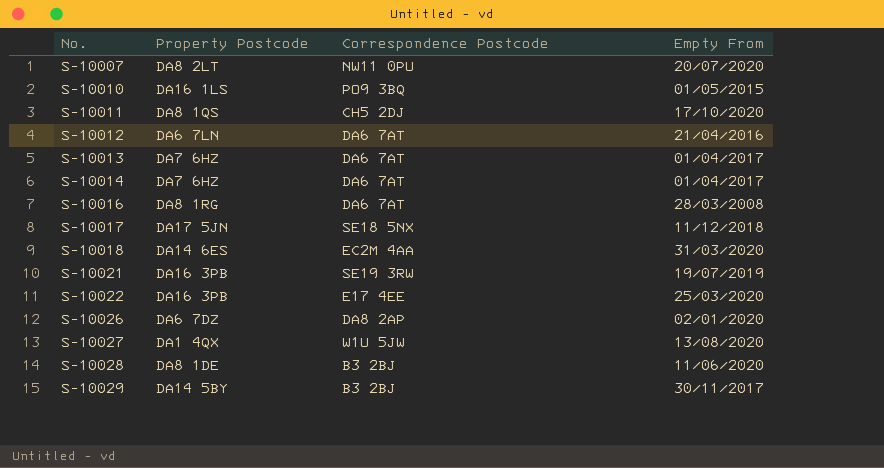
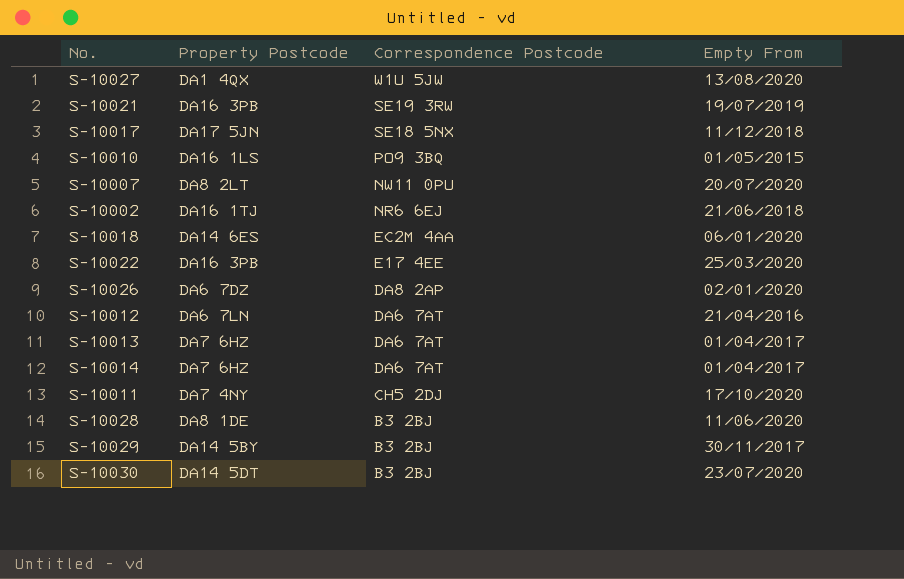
row order: No. ascending -> Correspondence Postcode descending
row S-10016: DA8 1RG | DA6 7AT | 28/03/2008 -> none
row S-10002: none -> DA16 1TJ | NR6 6EJ | 21/06/2018
S-10018 | Empty From: 31/03/2020 -> 06/01/2020
S-10011 | Property Postcode: DA8 1QS -> DA7 4NY
row S-10030: none -> DA14 5DT | B3 2BJ | 23/07/2020

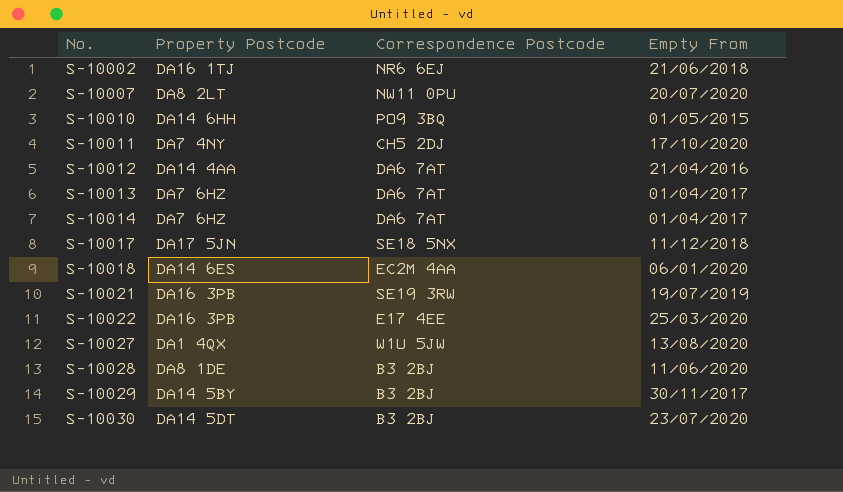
row order: Correspondence Postcode descending -> No. ascending
row S-10026: DA6 7DZ | DA8 2AP | 02/01/2020 -> none
S-10010 | Property Postcode: DA16 1LS -> DA14 6HH
S-10012 | Property Postcode: DA6 7LN -> DA14 4AA

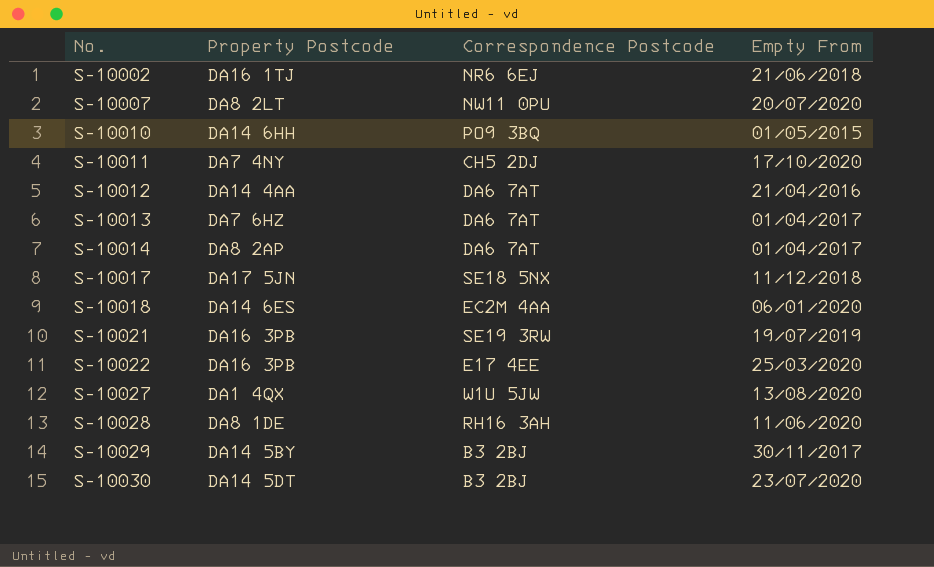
S-10014 | Property Postcode: DA7 6HZ -> DA8 2AP
S-10028 | Correspondence Postcode: B3 2BJ -> RH16 3AH

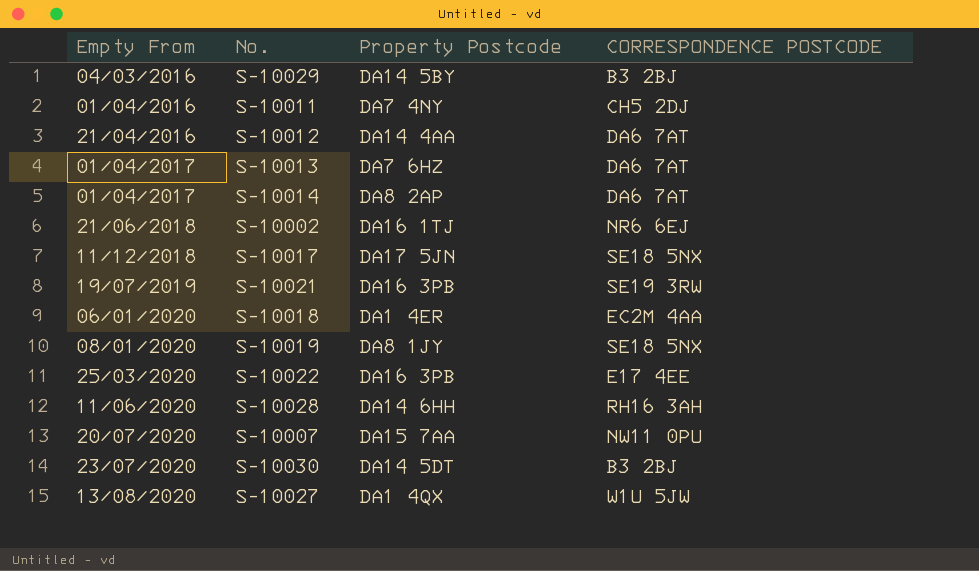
row order: No. ascending -> Empty From ascending
column Empty From | position: 4 -> 1
column name: Correspondence Postcode -> CORRESPONDENCE POSTCODE
row S-10010: DA14 6HH | PO9 3BQ | 01/05/2015 -> none
S-10029 | Empty From: 30/11/2017 -> 04/03/2016
S-10011 | Empty From: 17/10/2020 -> 01/04/2016
S-10018 | Property Postcode: DA14 6ES -> DA1 4ER
row S-10019: none -> 08/01/2020 | DA8 1JY | SE18 5NX
S-10028 | Property Postcode: DA8 1DE -> DA14 6HH
S-10007 | Property Postcode: DA8 2LT -> DA15 7AA

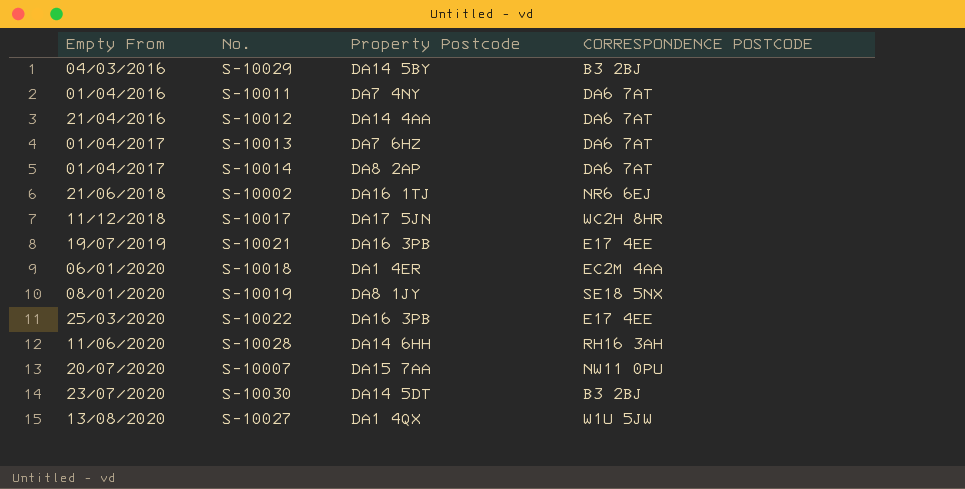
S-10011 | CORRESPONDENCE POSTCODE: CH5 2DJ -> DA6 7AT
S-10017 | CORRESPONDENCE POSTCODE: SE18 5NX -> WC2H 8HR
S-10021 | CORRESPONDENCE POSTCODE: SE19 3RW -> E17 4EE

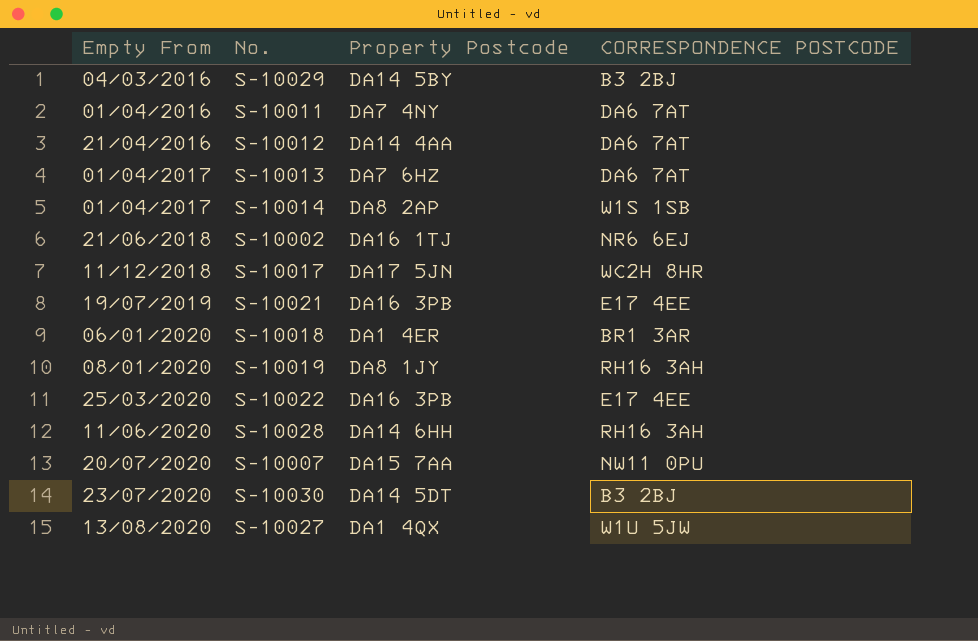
S-10014 | CORRESPONDENCE POSTCODE: DA6 7AT -> W1S 1SB
S-10018 | CORRESPONDENCE POSTCODE: EC2M 4AA -> BR1 3AR
S-10019 | CORRESPONDENCE POSTCODE: SE18 5NX -> RH16 3AH

